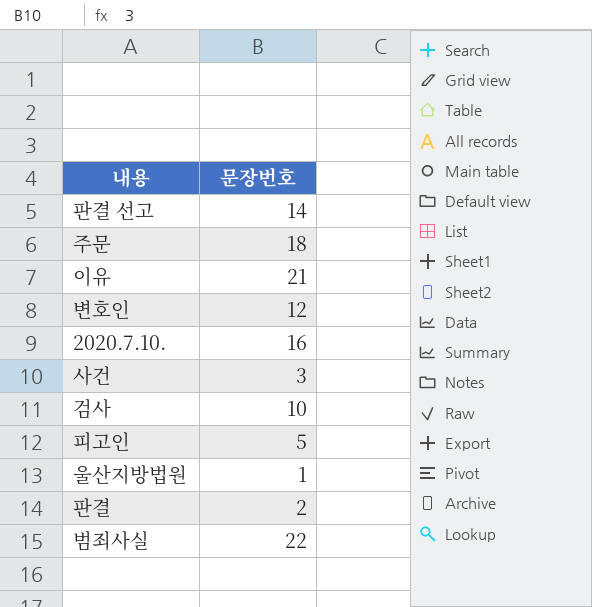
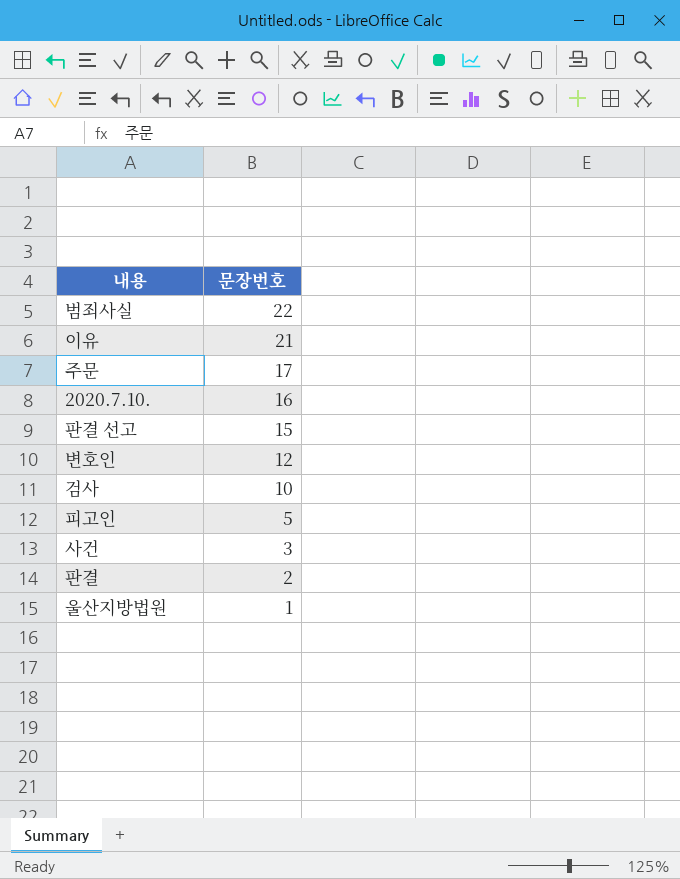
row order: none -> 문장번호 descending
주문 | 문장번호: 18 -> 17
판결 선고 | 문장번호: 14 -> 15

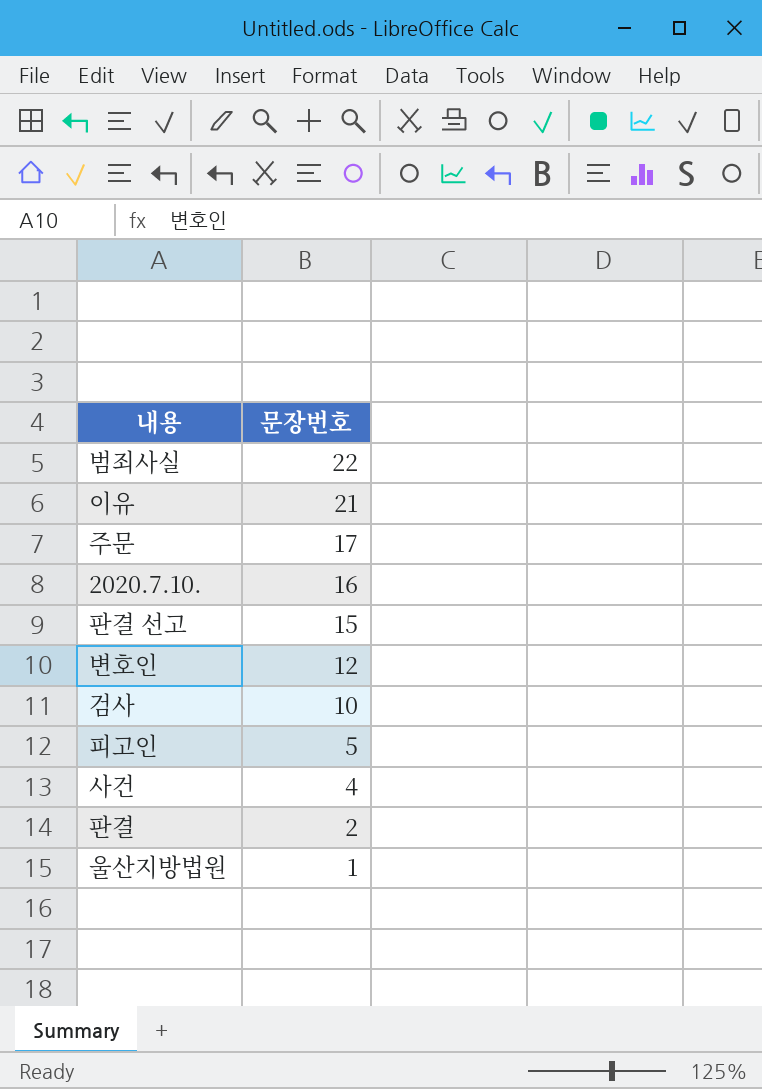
사건 | 문장번호: 3 -> 4

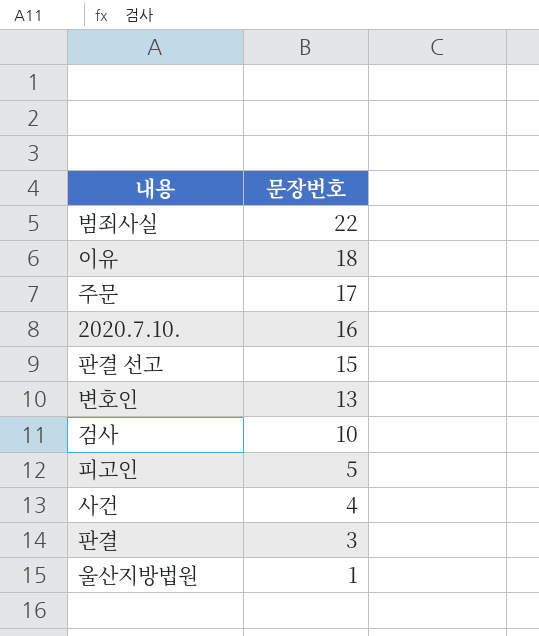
이유 | 문장번호: 21 -> 18
변호인 | 문장번호: 12 -> 13
판결 | 문장번호: 2 -> 3

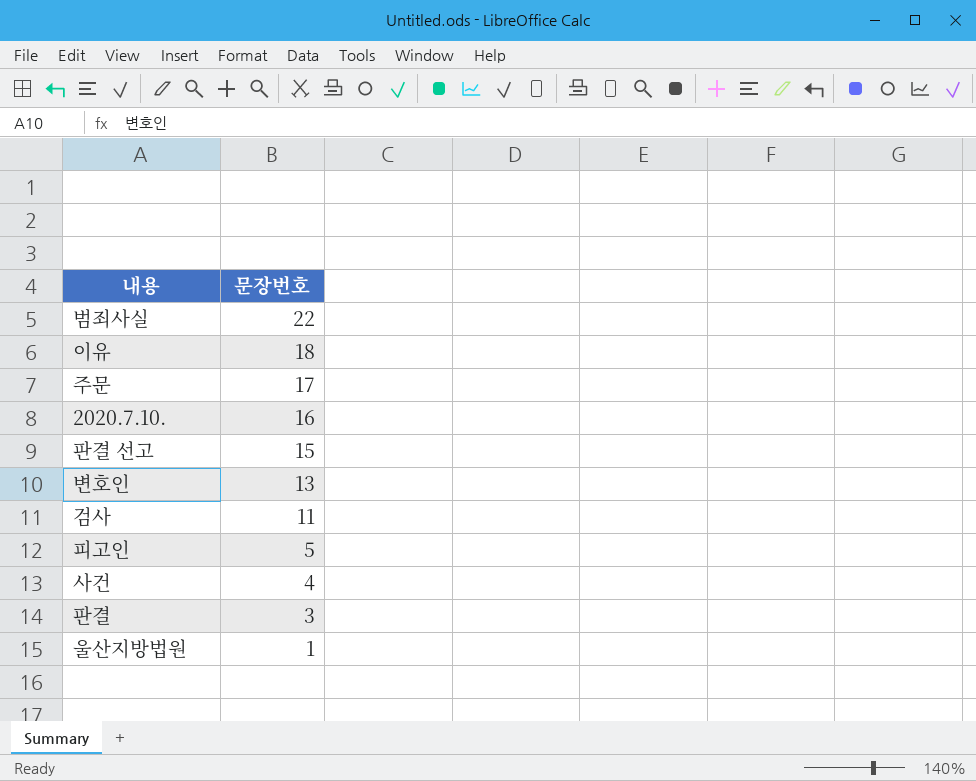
검사 | 문장번호: 10 -> 11

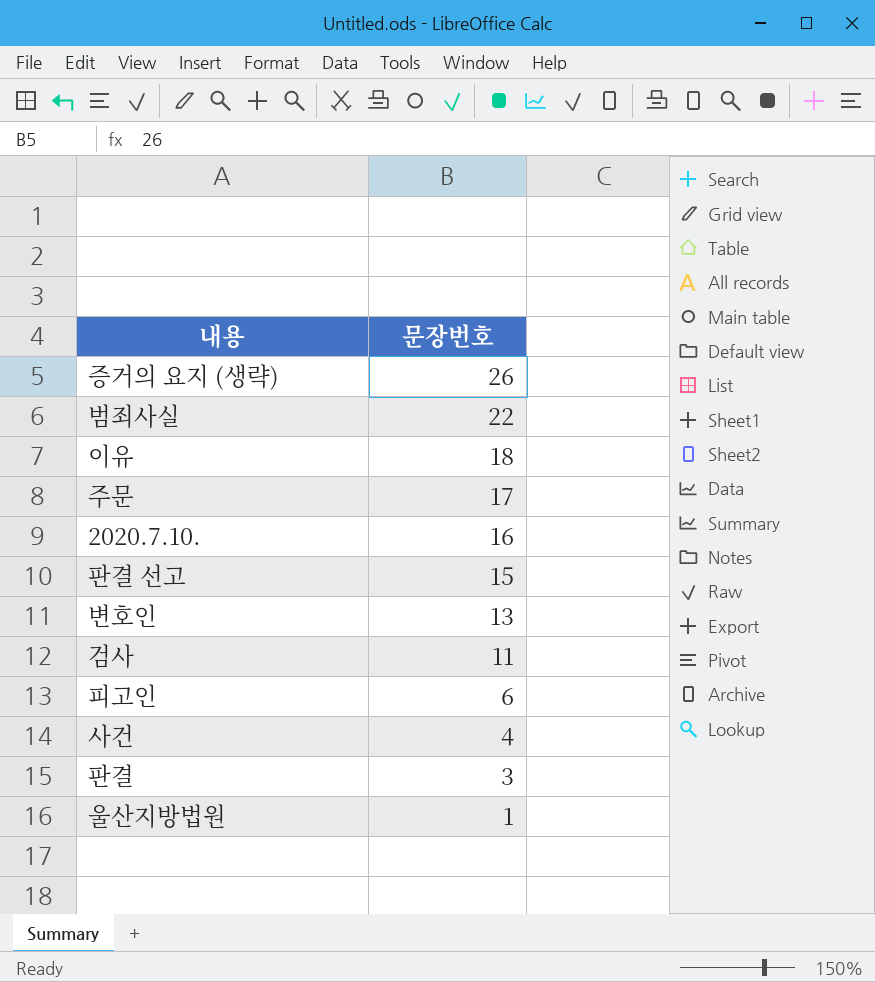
row 증거의 요지 (생략): none -> 26
피고인 | 문장번호: 5 -> 6

